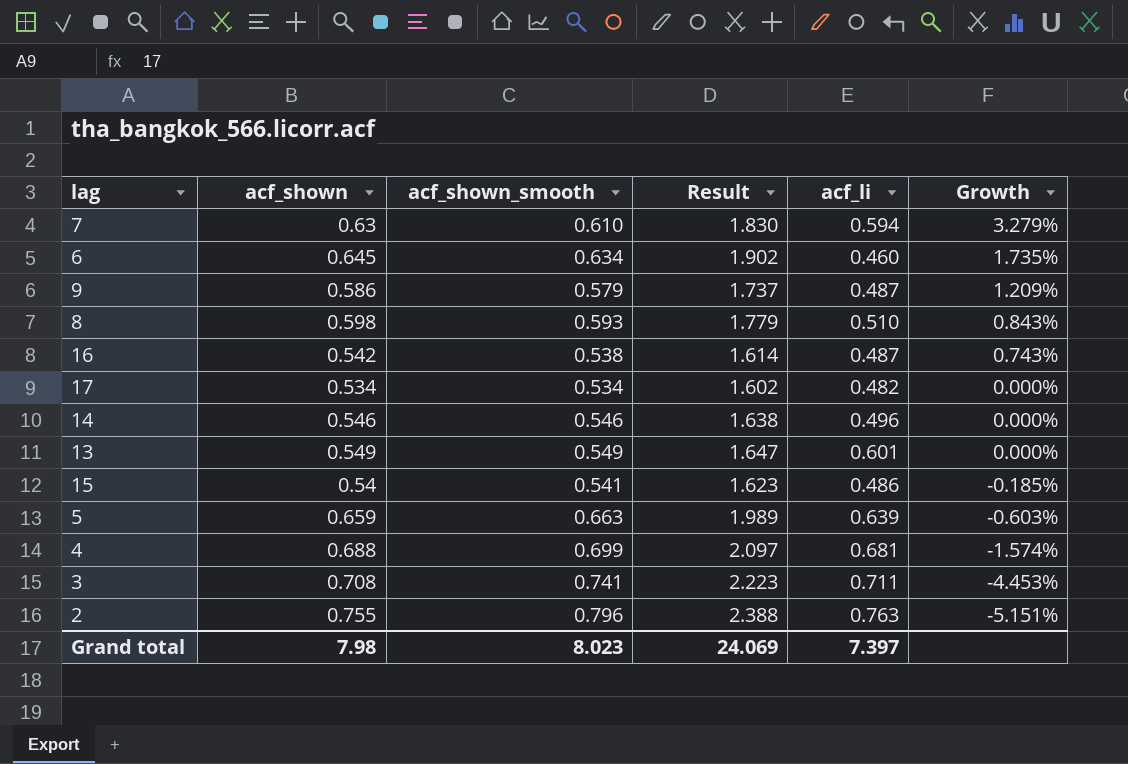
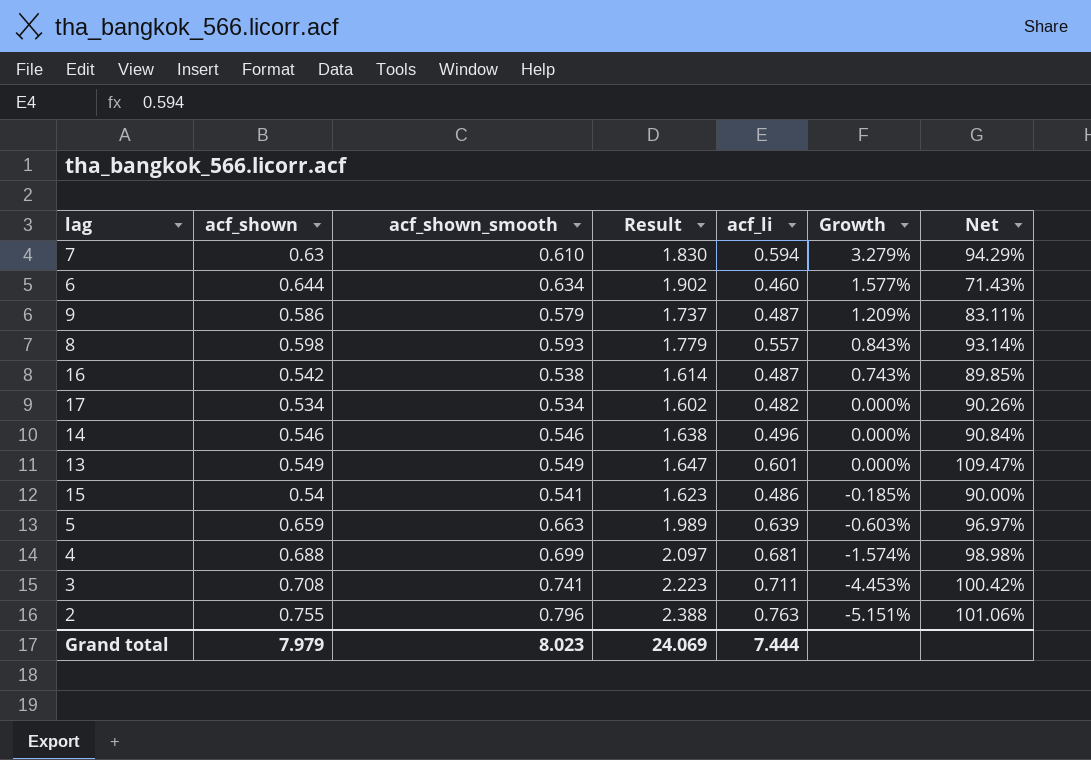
column Net | formula: none -> [acf_li] / [acf_shown]
6 | acf_shown: 0.645 -> 0.644
6 | Growth: 1.735% -> 1.577%
8 | acf_li: 0.510 -> 0.557
Grand total | acf_shown: 7.98 -> 7.979
Grand total | acf_li: 7.397 -> 7.444

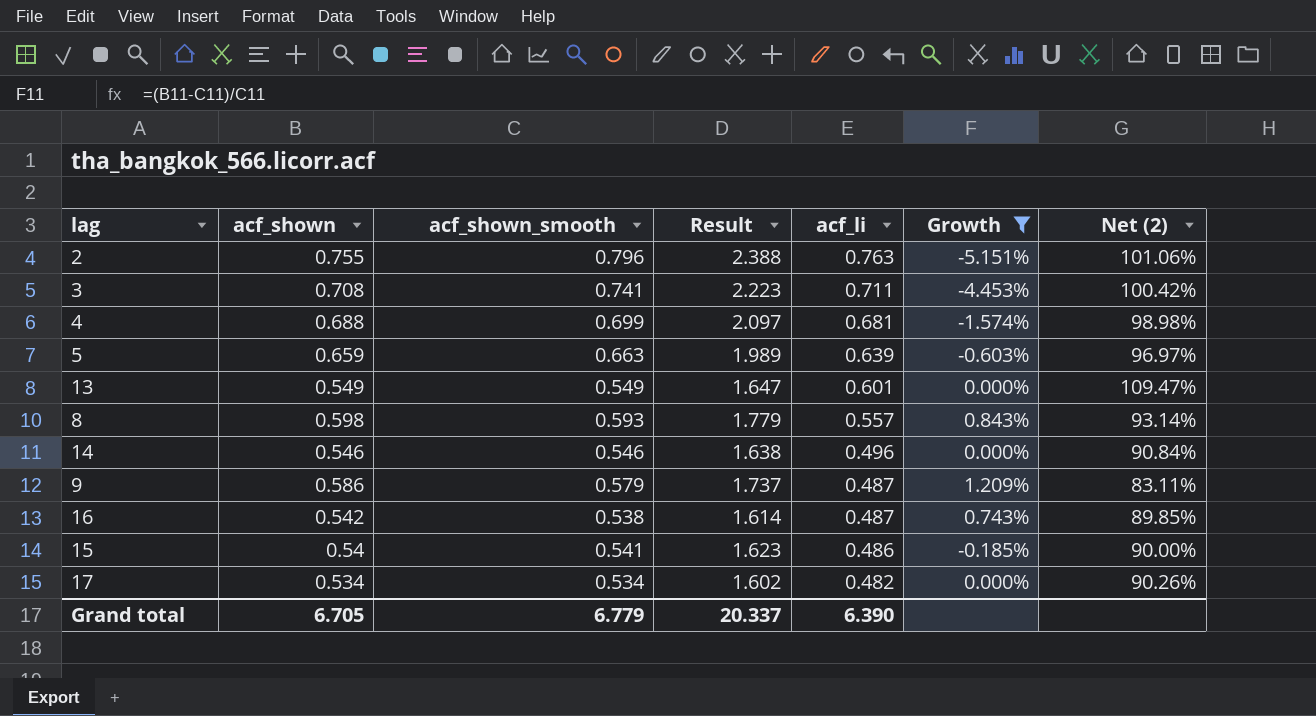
filter: none -> Growth <= 1.209%
row order: Growth descending -> acf_li descending
column name: Net -> Net (2)
Grand total | acf_shown: 7.979 -> 6.705
Grand total | acf_shown_smooth: 8.023 -> 6.779
Grand total | Result: 24.069 -> 20.337
Grand total | acf_li: 7.444 -> 6.390

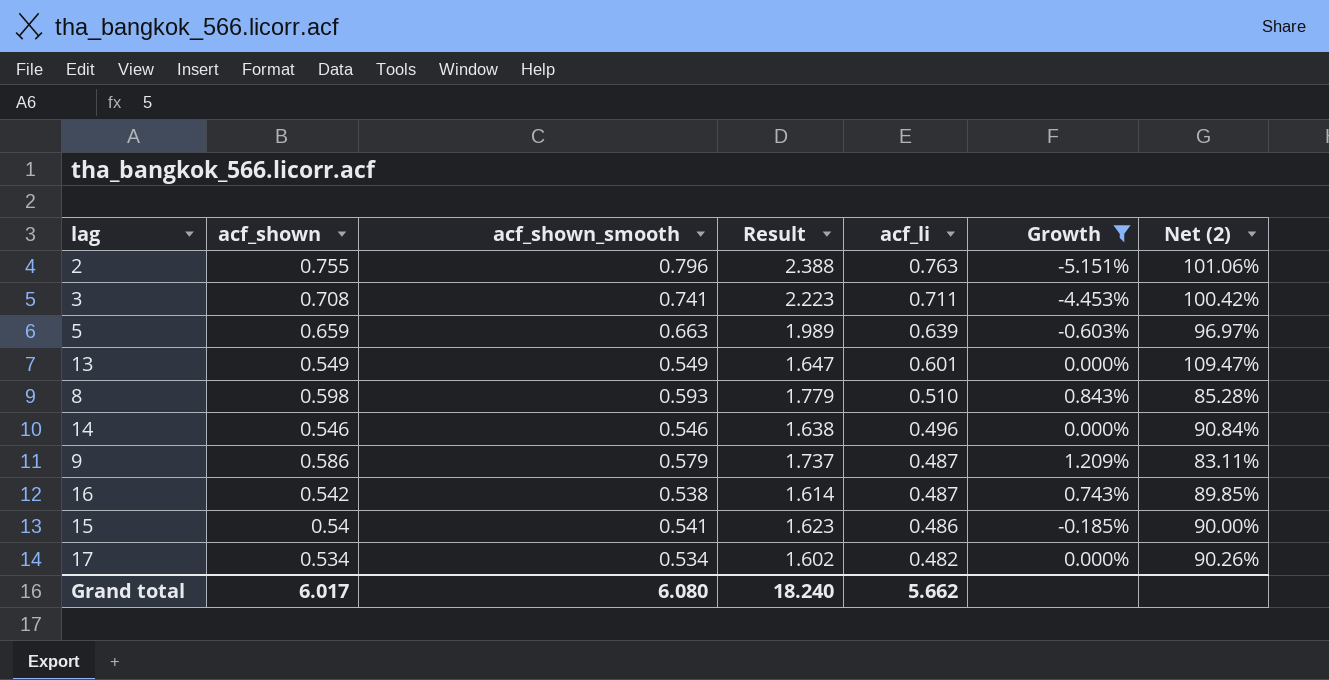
row 4: 0.688 | 0.699 | 2.097 | 0.681 | -1.574% | 98.98% -> none
8 | acf_li: 0.557 -> 0.510
8 | Net (2): 93.14% -> 85.28%
Grand total | acf_shown: 6.705 -> 6.017
Grand total | acf_shown_smooth: 6.779 -> 6.080
Grand total | Result: 20.337 -> 18.240
Grand total | acf_li: 6.390 -> 5.662

